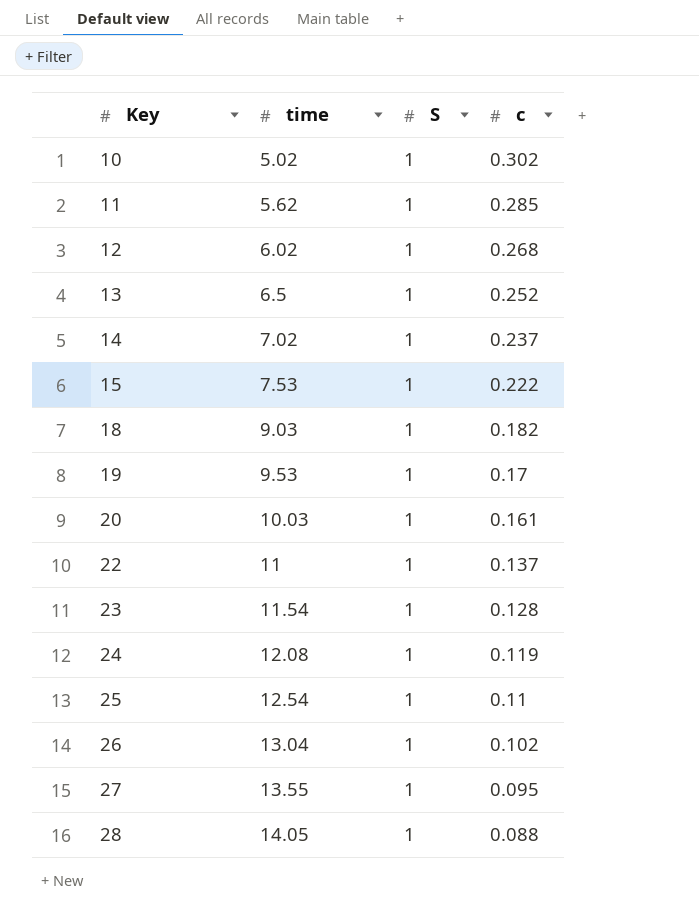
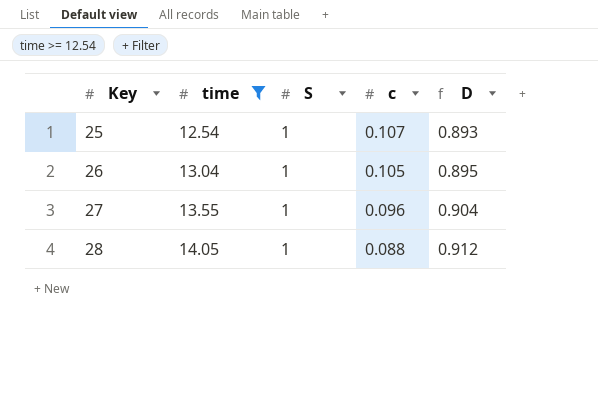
filter: none -> time >= 12.54
column D | formula: none -> [S] - [c]
25 | c: 0.11 -> 0.107
26 | c: 0.102 -> 0.105
27 | c: 0.095 -> 0.096

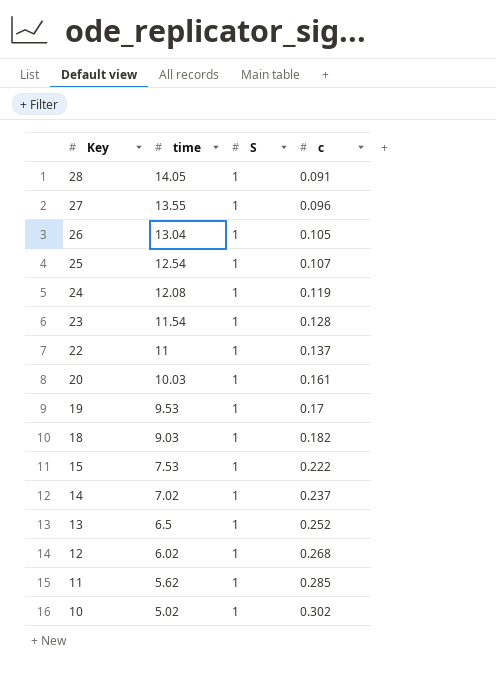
filter: time >= 12.54 -> none
row order: Key ascending -> Key descending
column D | formula: [S] - [c] -> none
28 | c: 0.088 -> 0.091

